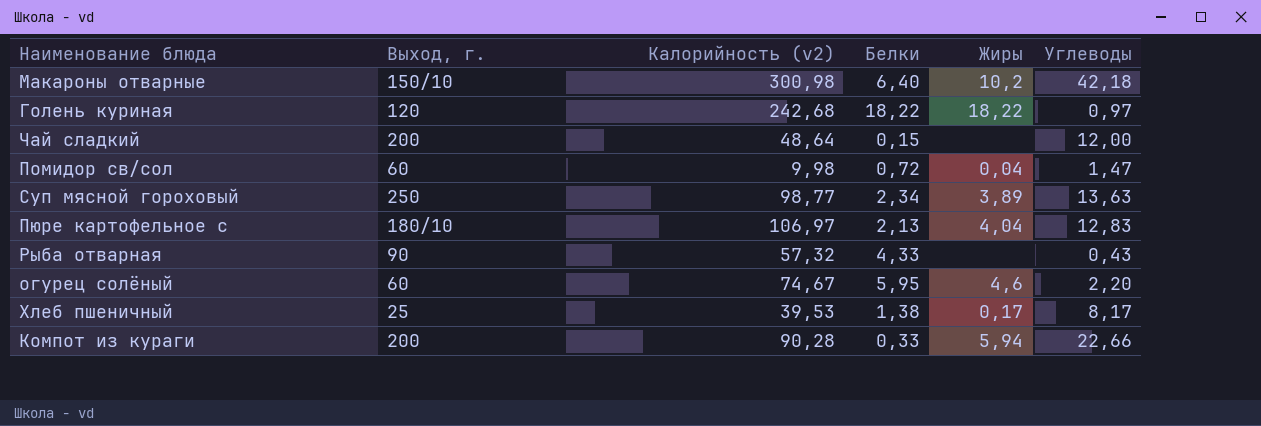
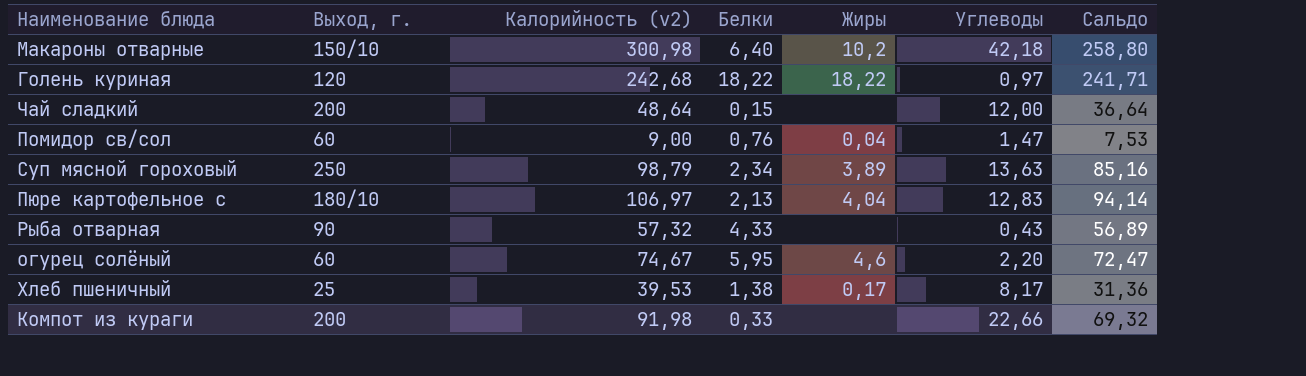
column Сальдо | formula: none -> [Калорийность (v2)] - [Углеводы]
Помидор св/сол | Калорийность (v2): 9,98 -> 9,00
Помидор св/сол | Белки: 0,72 -> 0,76
Суп мясной гороховый | Калорийность (v2): 98,77 -> 98,79
Компот из кураги | Калорийность (v2): 90,28 -> 91,98
Компот из кураги | Жиры: 5,94 -> none

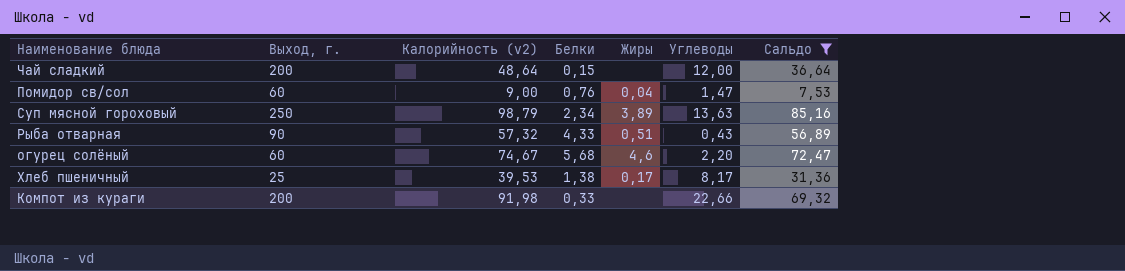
filter: none -> Сальдо <= 85,16
Рыба отварная | Жиры: none -> 0,51
огурец солёный | Белки: 5,95 -> 5,68

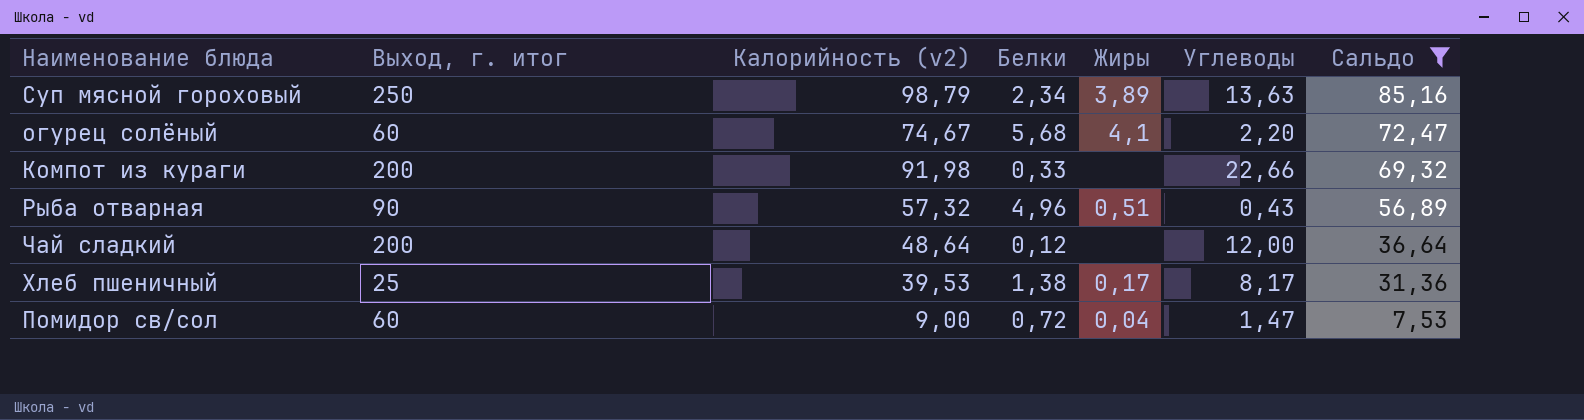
row order: none -> Сальдо descending
column name: Выход, г. -> Выход, г. итог
огурец солёный | Жиры: 4,6 -> 4,1
Рыба отварная | Белки: 4,33 -> 4,96
Чай сладкий | Белки: 0,15 -> 0,12
Помидор св/сол | Белки: 0,76 -> 0,72

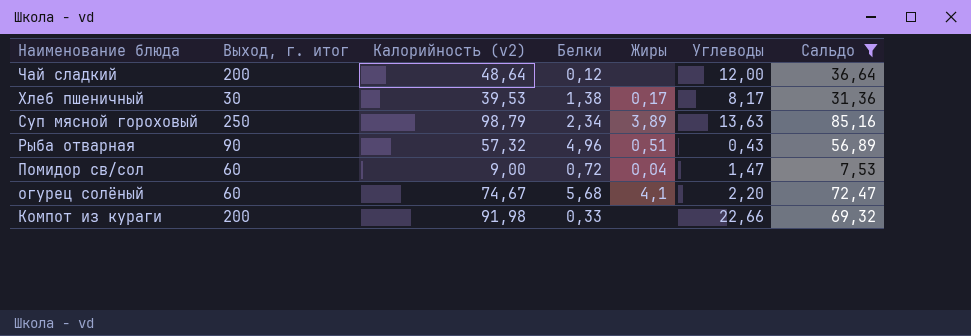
row order: Сальдо descending -> Наименование блюда descending
Хлеб пшеничный | Выход, г. итог: 25 -> 30

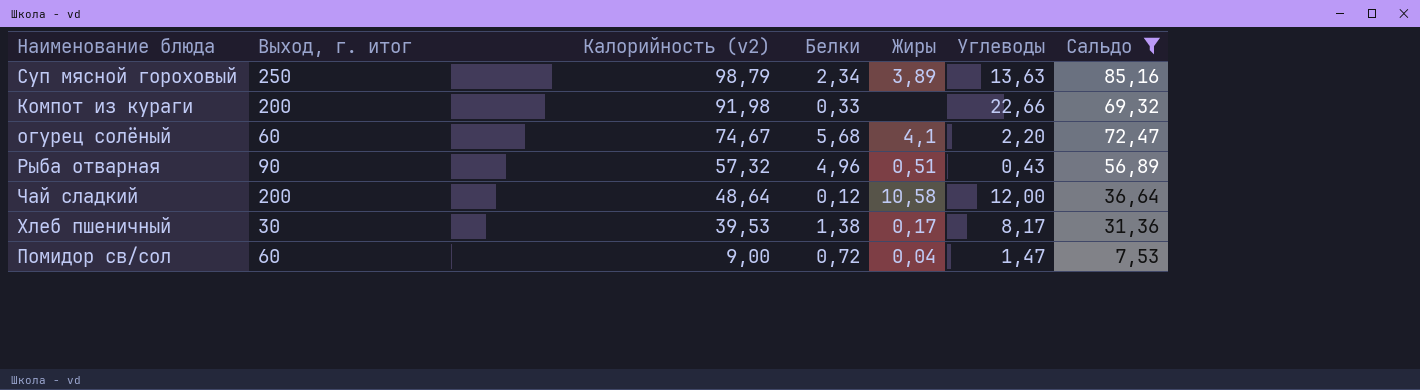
row order: Наименование блюда descending -> Калорийность (v2) descending
Чай сладкий | Жиры: none -> 10,58

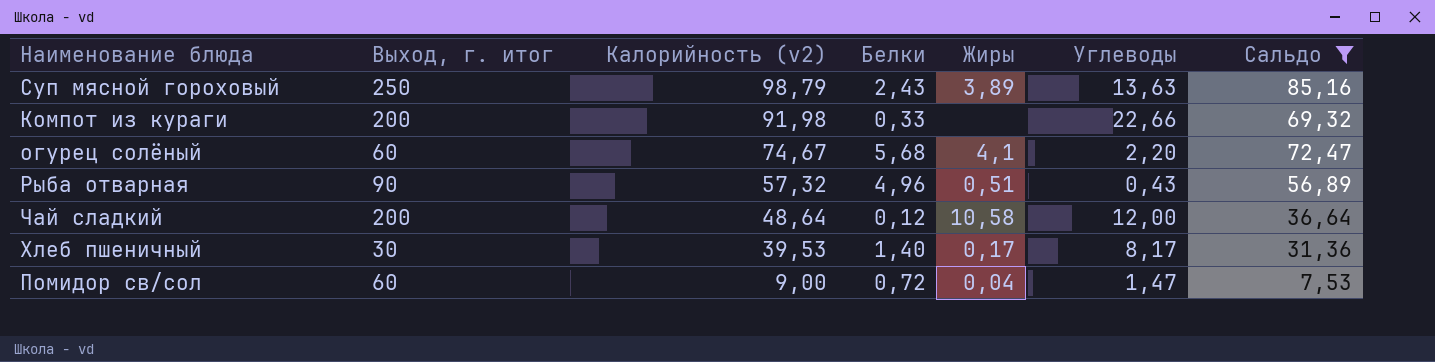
Суп мясной гороховый | Белки: 2,34 -> 2,43
Хлеб пшеничный | Белки: 1,38 -> 1,40

